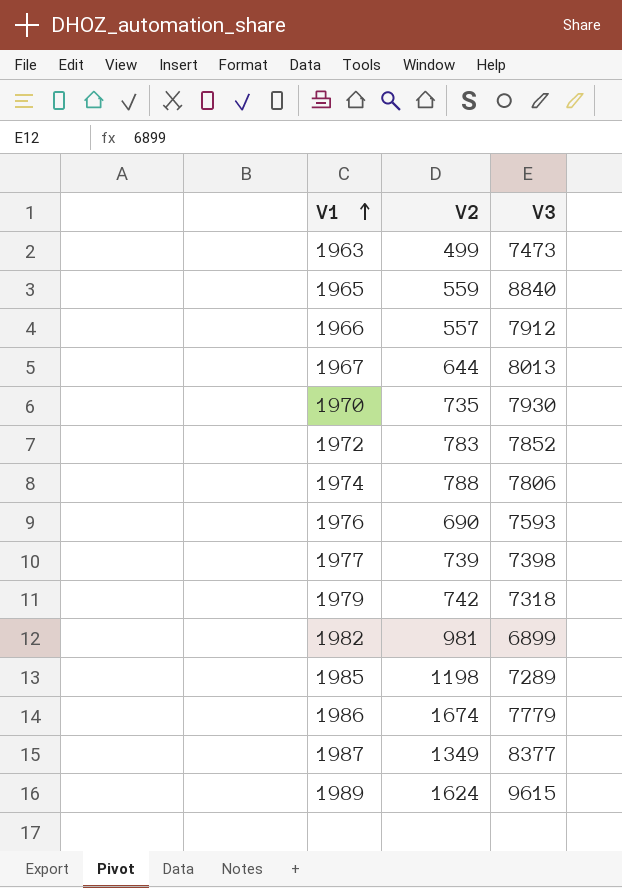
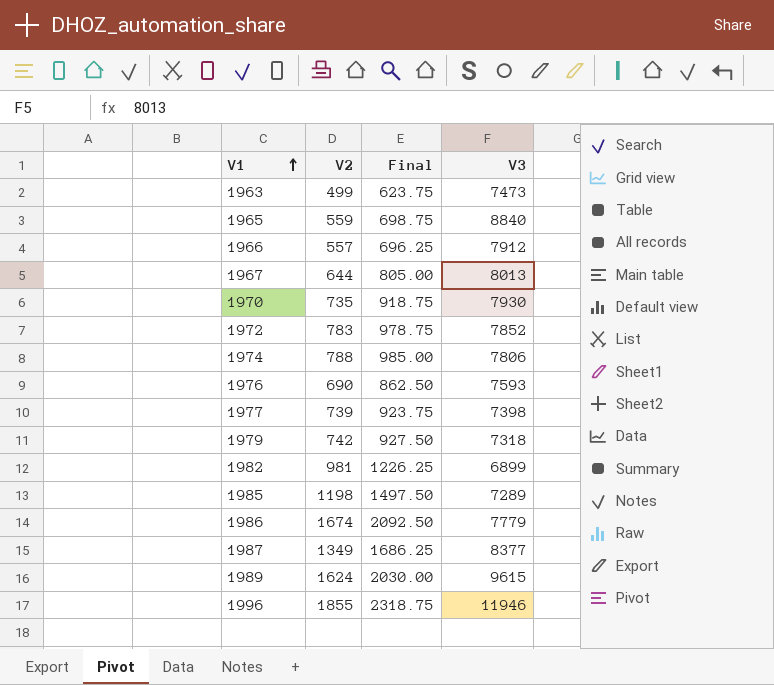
column Final | formula: none -> [V2] * 1.25
row 1996: none -> 1855 | 2318.75 | 11946

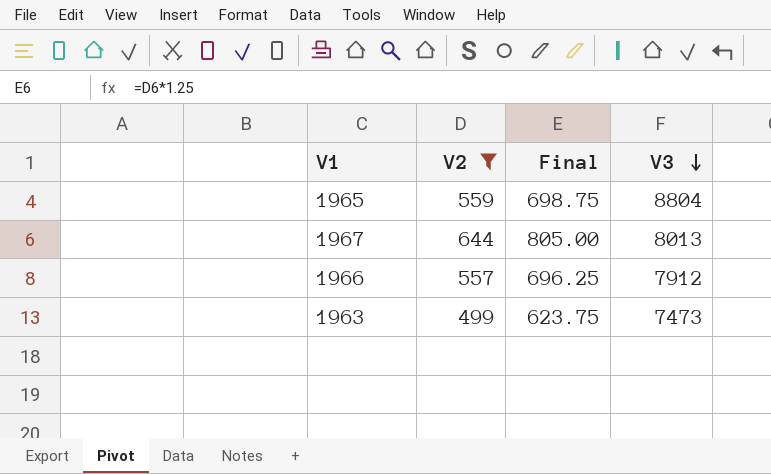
filter: none -> V2 <= 644
row order: V1 ascending -> V3 descending
1965 | V3: 8840 -> 8804

